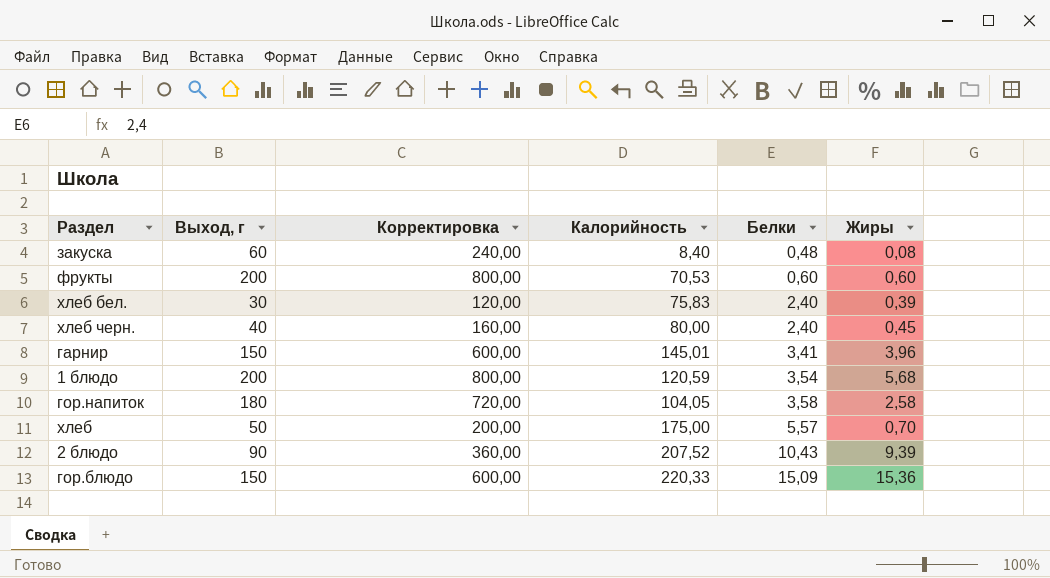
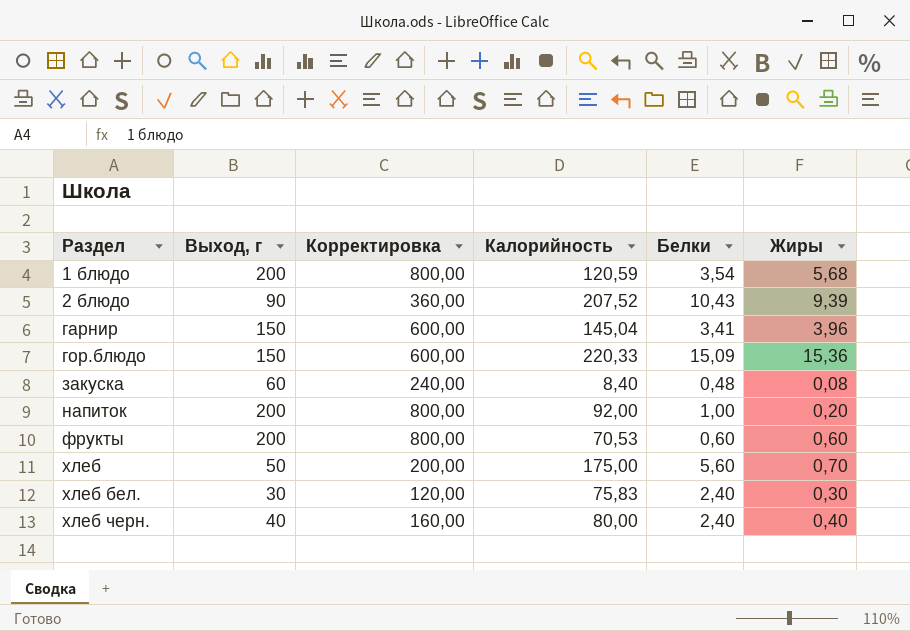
row order: Белки ascending -> Раздел ascending
row гор.напиток: 180 | 720,00 | 104,05 | 3,58 | 2,58 -> none
гарнир | Калорийность: 145,01 -> 145,04
row напиток: none -> 200 | 800,00 | 92,00 | 1,00 | 0,20
хлеб | Белки: 5,57 -> 5,60
хлеб бел. | Жиры: 0,39 -> 0,30
хлеб черн. | Жиры: 0,45 -> 0,40

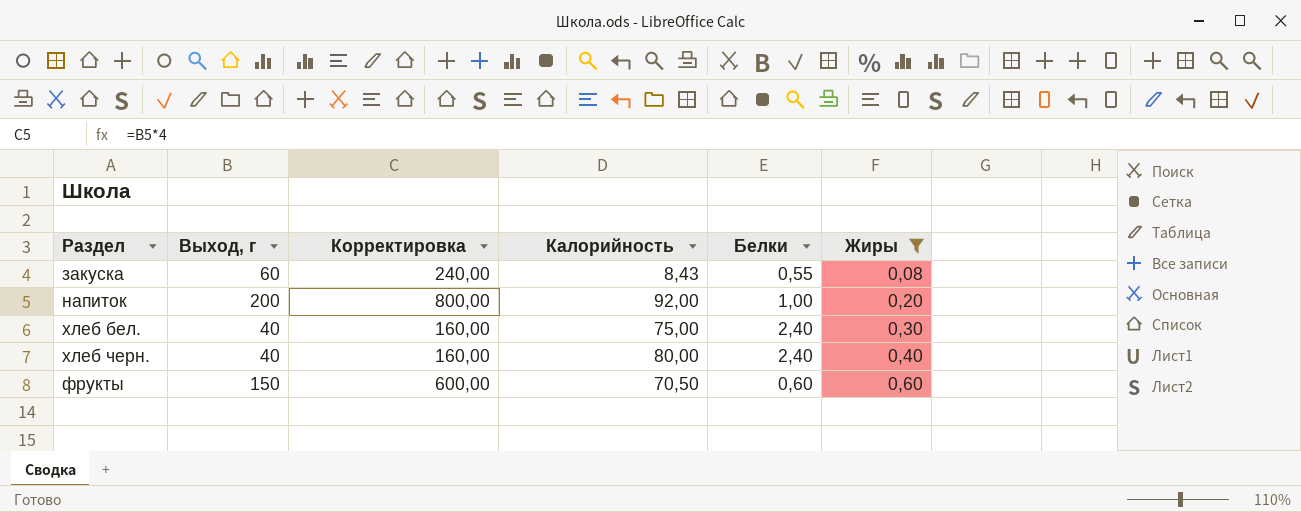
filter: none -> Жиры <= 0,60
row order: Раздел ascending -> Жиры ascending
закуска | Калорийность: 8,40 -> 8,43
закуска | Белки: 0,48 -> 0,55
хлеб бел. | Выход, г: 30 -> 40
хлеб бел. | Корректировка: 120,00 -> 160,00
хлеб бел. | Калорийность: 75,83 -> 75,00
фрукты | Выход, г: 200 -> 150
фрукты | Корректировка: 800,00 -> 600,00
фрукты | Калорийность: 70,53 -> 70,50

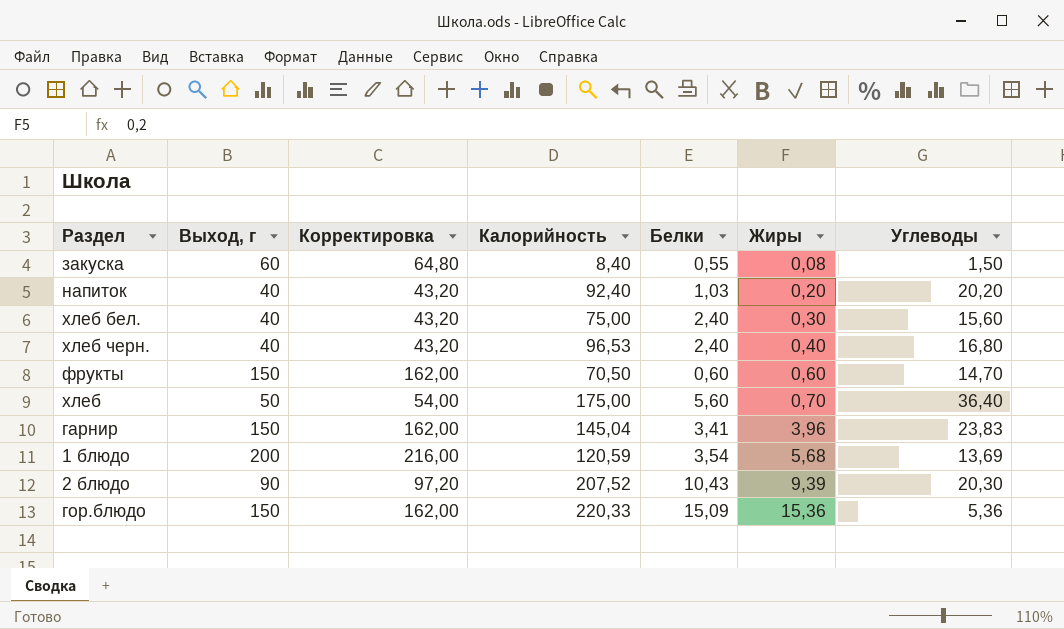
filter: Жиры <= 0,60 -> none
column Корректировка | formula: [Выход, г] * 4 -> [Выход, г] * 1,08
column Углеводы | position: none -> 7
закуска | Калорийность: 8,43 -> 8,40
напиток | Выход, г: 200 -> 40
напиток | Калорийность: 92,00 -> 92,40
напиток | Белки: 1,00 -> 1,03
хлеб черн. | Калорийность: 80,00 -> 96,53

